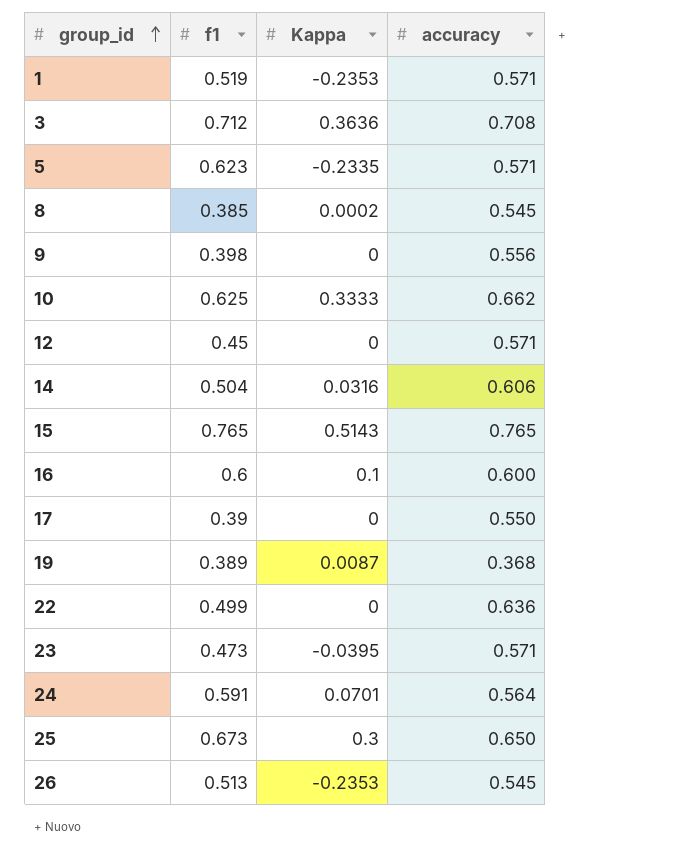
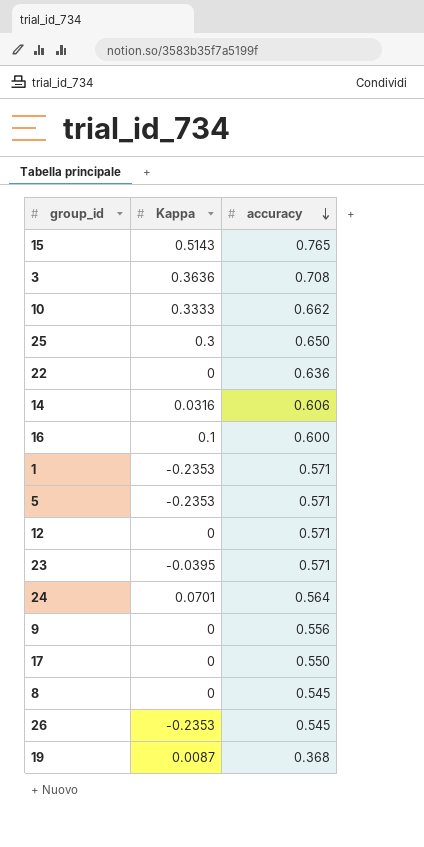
row order: group_id ascending -> accuracy descending
column f1 | position: 2 -> none
5 | Kappa: -0.2335 -> -0.2353
8 | Kappa: 0.0002 -> 0

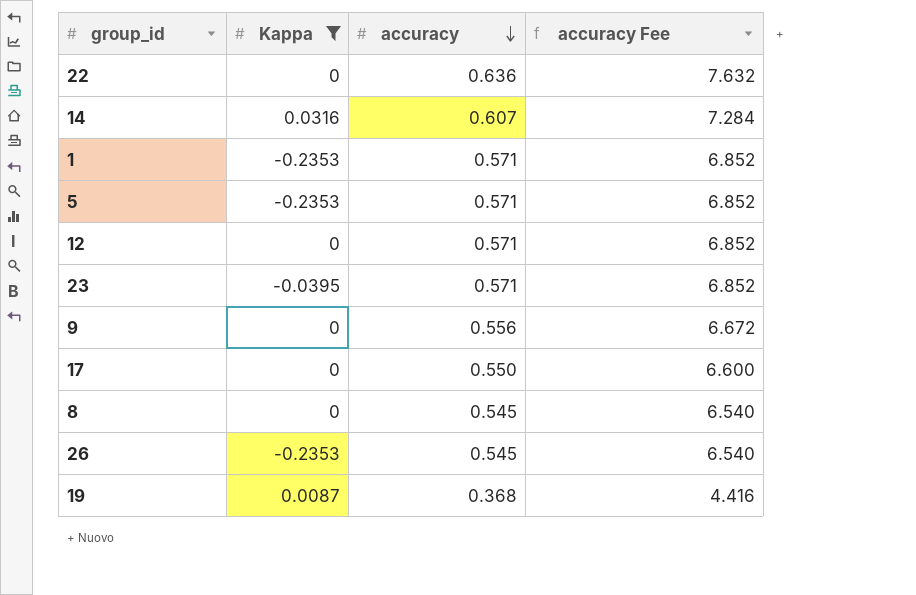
filter: none -> Kappa <= 0.0316
column accuracy Fee | formula: none -> [accuracy] * 12
14 | accuracy: 0.606 -> 0.607

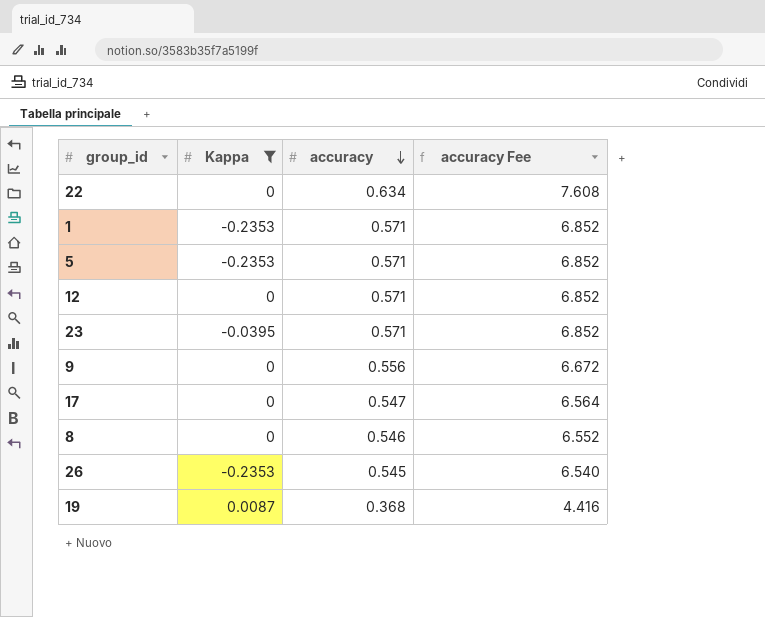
row 14: 0.0316 | 0.607 | 7.284 -> none
22 | accuracy: 0.636 -> 0.634
22 | accuracy Fee: 7.632 -> 7.608
17 | accuracy: 0.550 -> 0.547
17 | accuracy Fee: 6.600 -> 6.564
8 | accuracy: 0.545 -> 0.546
8 | accuracy Fee: 6.540 -> 6.552

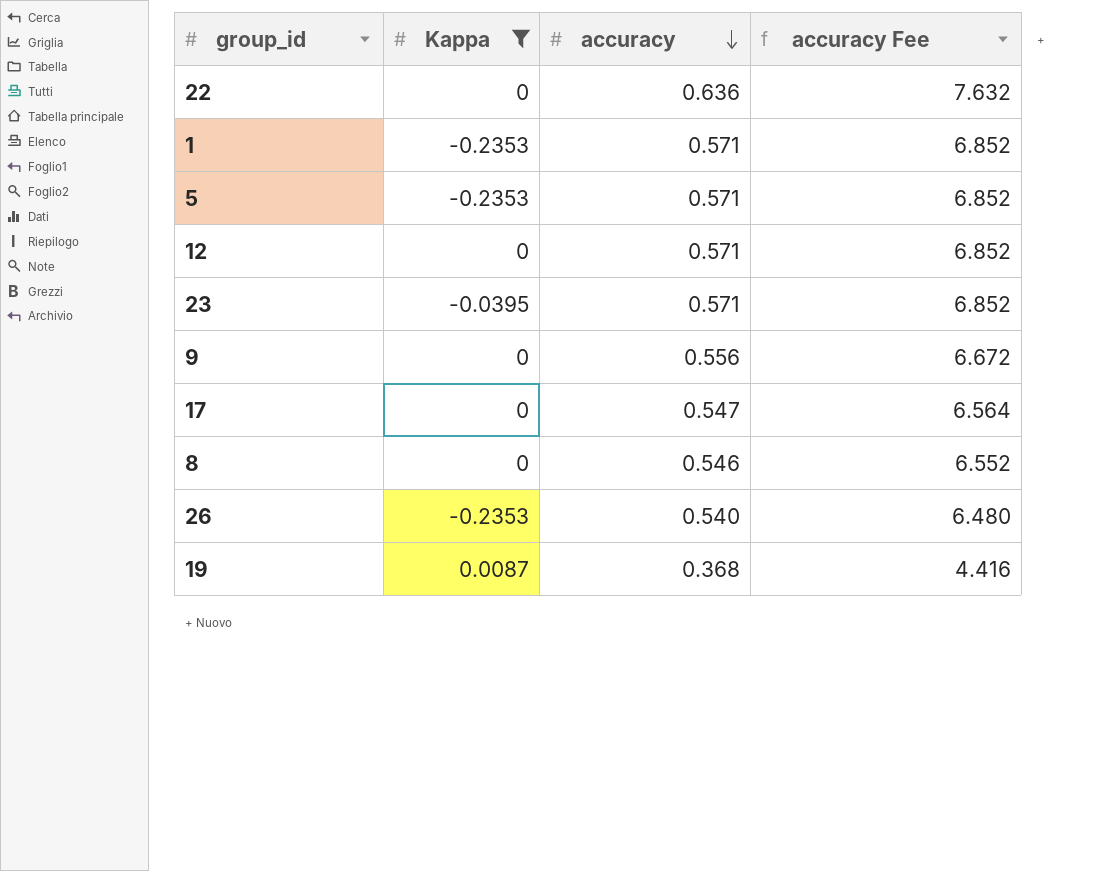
22 | accuracy: 0.634 -> 0.636
22 | accuracy Fee: 7.608 -> 7.632
26 | accuracy: 0.545 -> 0.540
26 | accuracy Fee: 6.540 -> 6.480

